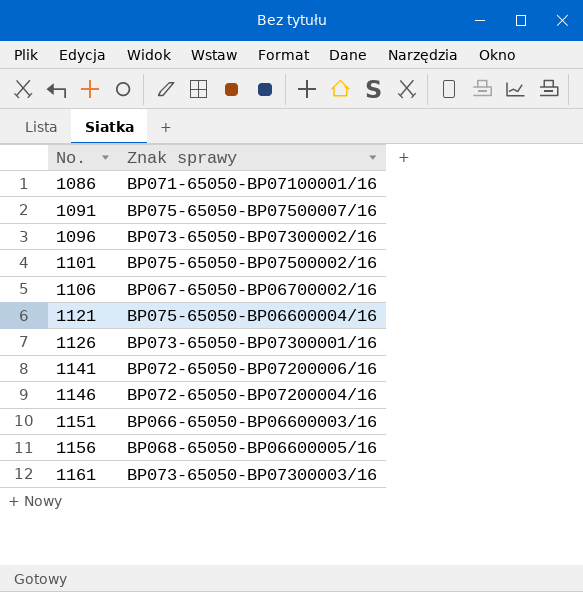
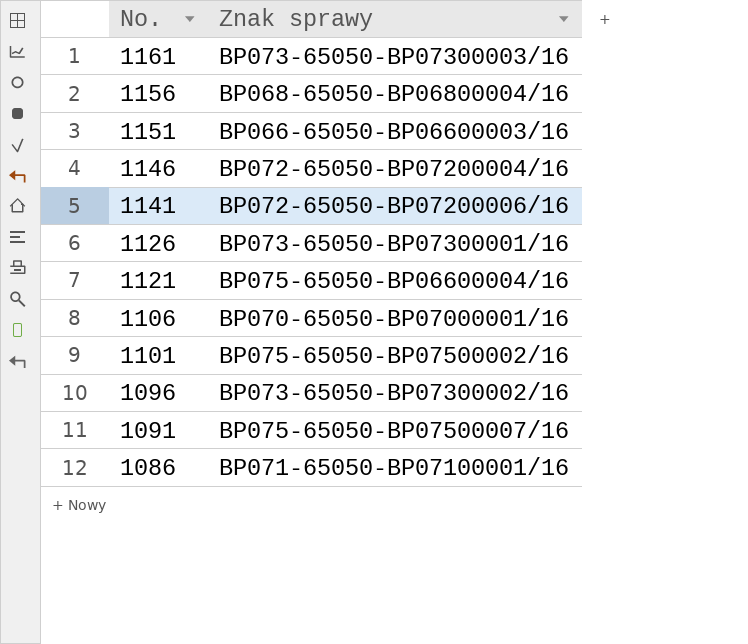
row order: No. ascending -> No. descending
1156 | Znak sprawy: BP068-65050-BP06600005/16 -> BP068-65050-BP06800004/16
1106 | Znak sprawy: BP067-65050-BP06700002/16 -> BP070-65050-BP07000001/16

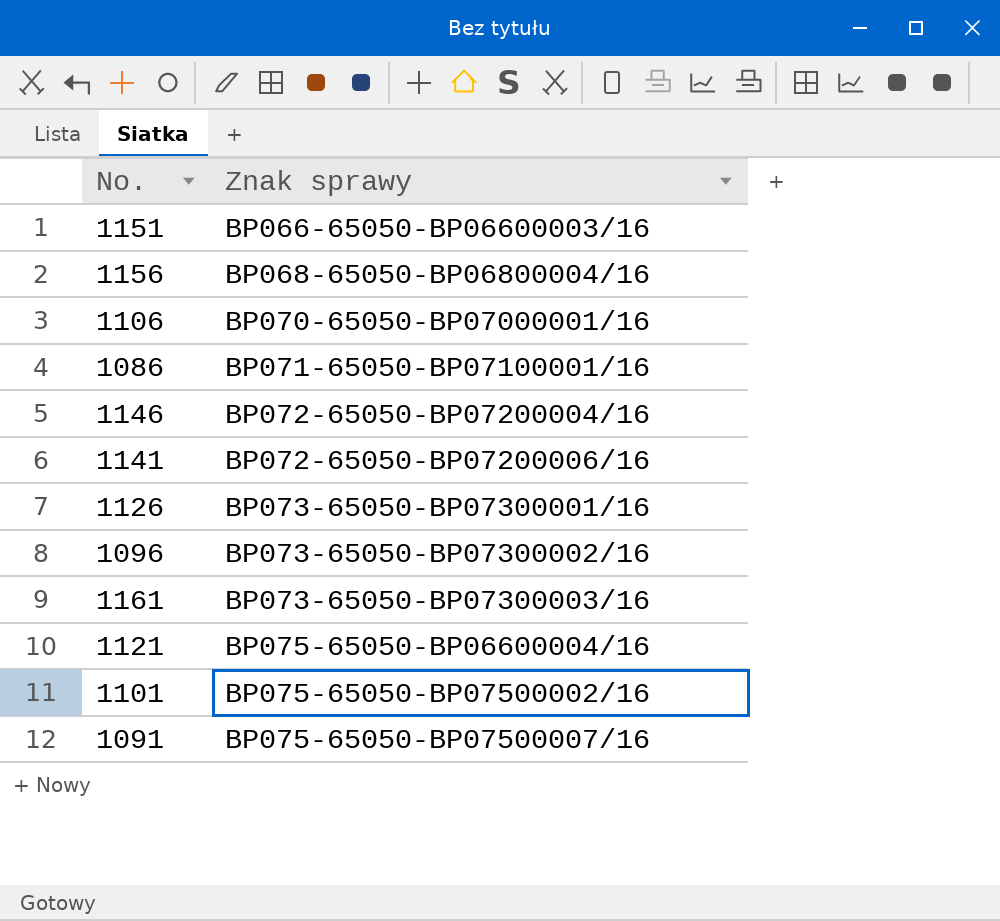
row order: No. descending -> Znak sprawy ascending

